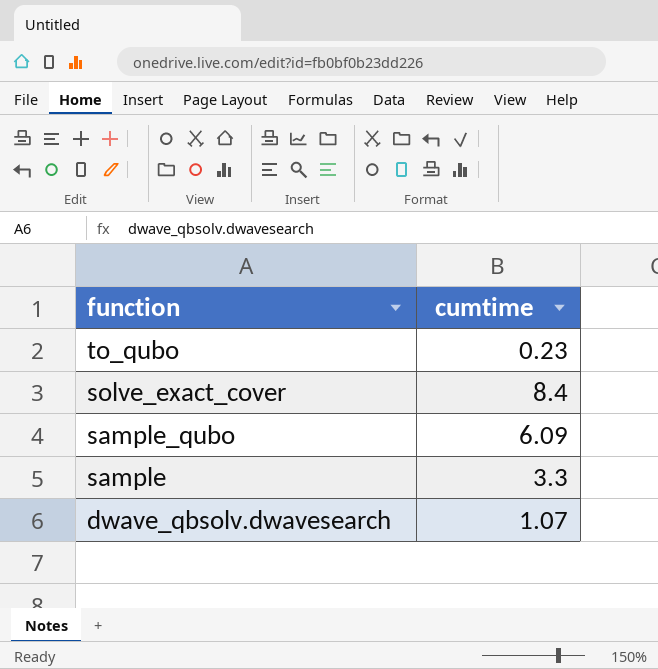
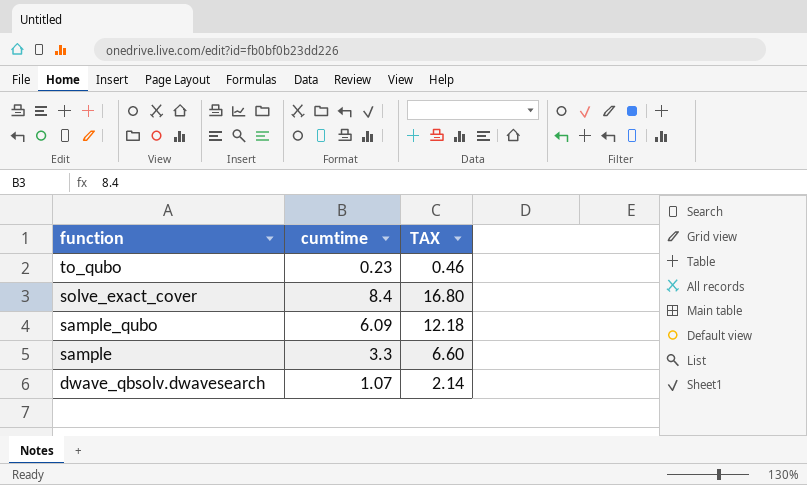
column TAX | formula: none -> [cumtime] * 2

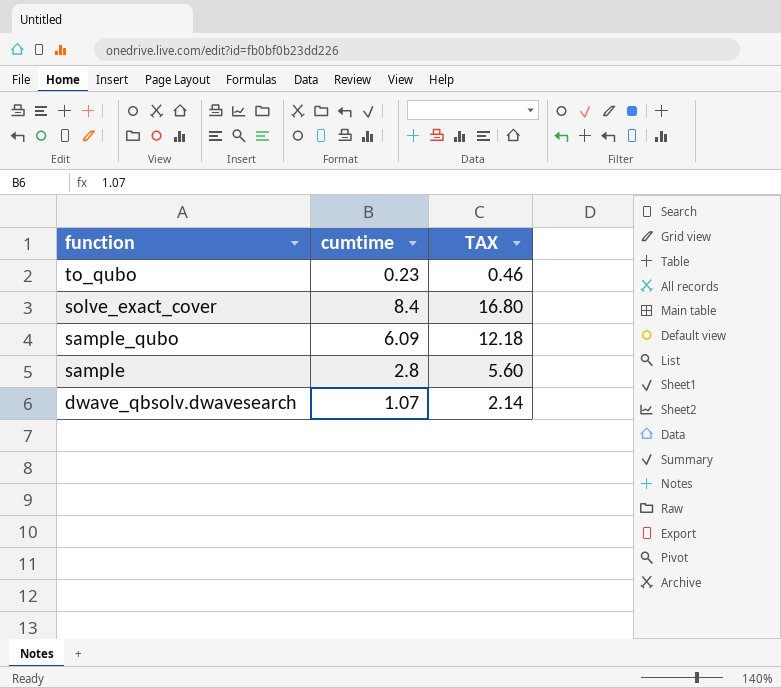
sample | cumtime: 3.3 -> 2.8
sample | TAX: 6.60 -> 5.60

